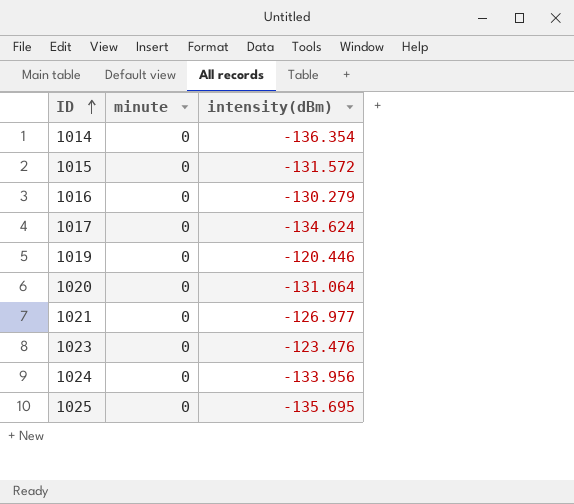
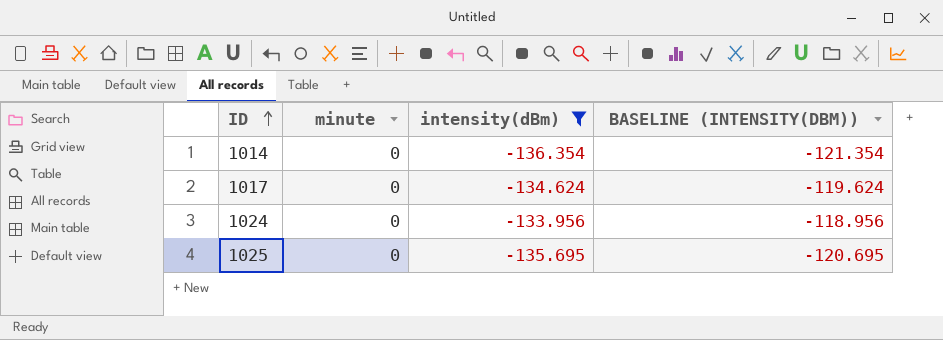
filter: none -> intensity(dBm) <= -133.956
column BASELINE (INTENSITY(DBM)) | formula: none -> [intensity(dBm)] + 15

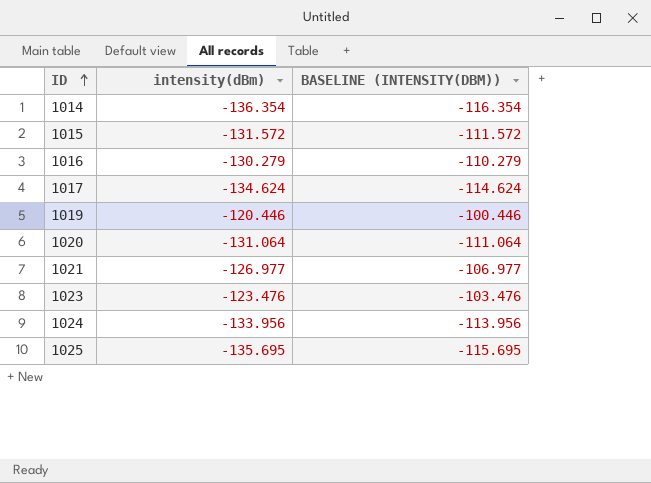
filter: intensity(dBm) <= -133.956 -> none
column minute | position: 2 -> none
column BASELINE (INTENSITY(DBM)) | formula: [intensity(dBm)] + 15 -> [intensity(dBm)] + 20

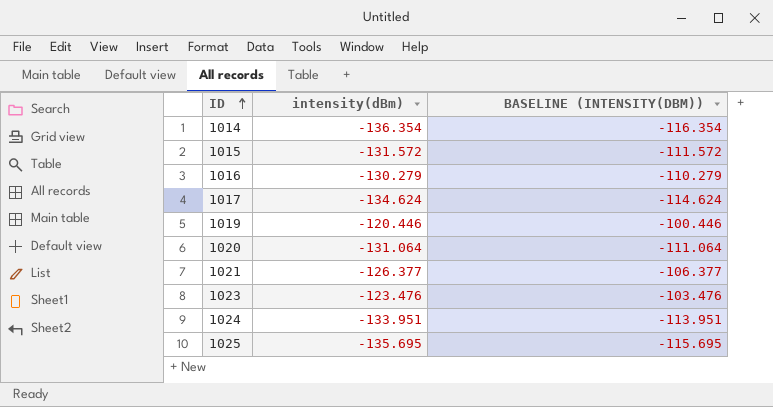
1021 | intensity(dBm): -126.977 -> -126.377
1021 | BASELINE (INTENSITY(DBM)): -106.977 -> -106.377
1024 | intensity(dBm): -133.956 -> -133.951
1024 | BASELINE (INTENSITY(DBM)): -113.956 -> -113.951

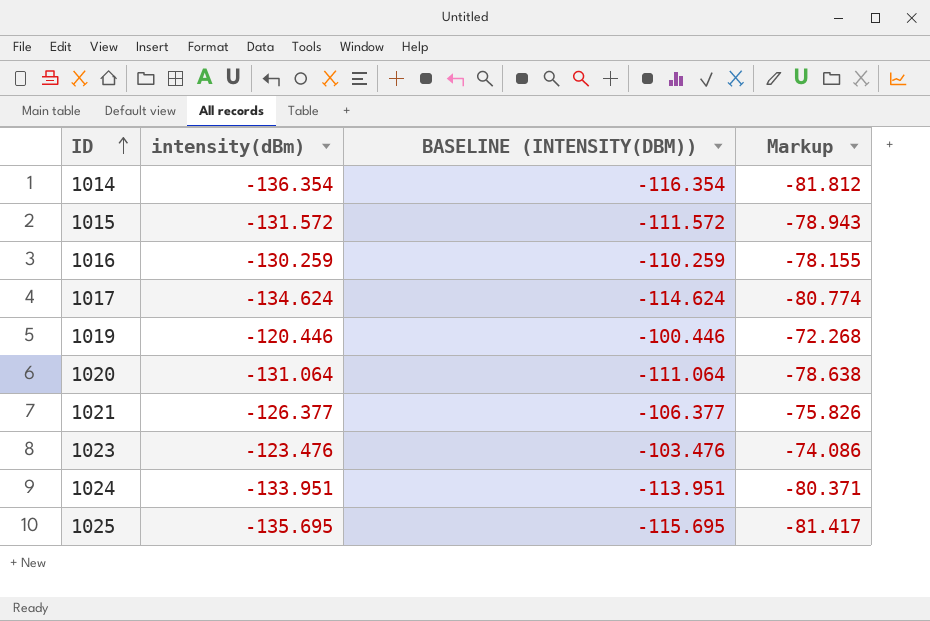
column Markup | formula: none -> [intensity(dBm)] * 0.6
1016 | intensity(dBm): -130.279 -> -130.259
1016 | BASELINE (INTENSITY(DBM)): -110.279 -> -110.259

